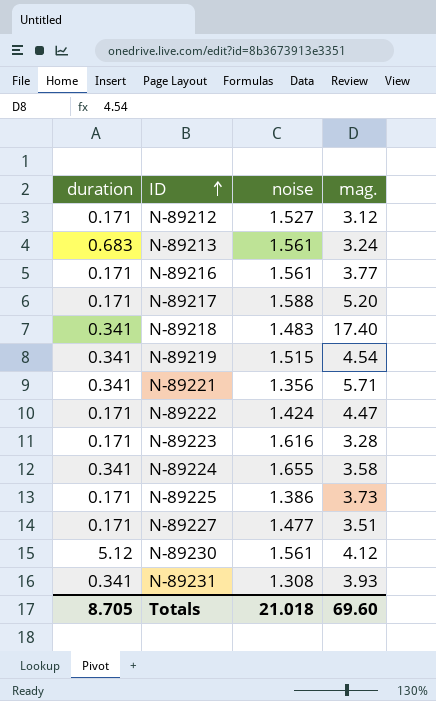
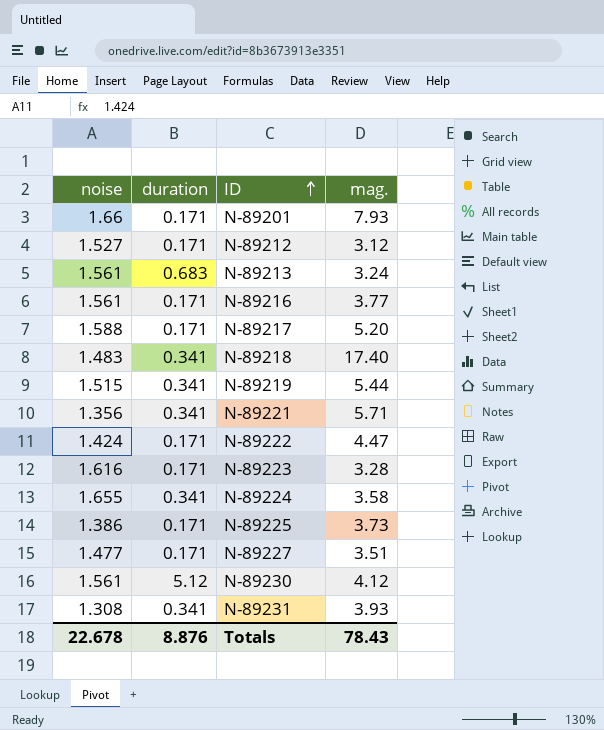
column noise | position: 3 -> 1
row N-89201: none -> 1.66 | 0.171 | 7.93
N-89219 | mag.: 4.54 -> 5.44
Totals | noise: 21.018 -> 22.678
Totals | duration: 8.705 -> 8.876
Totals | mag.: 69.60 -> 78.43

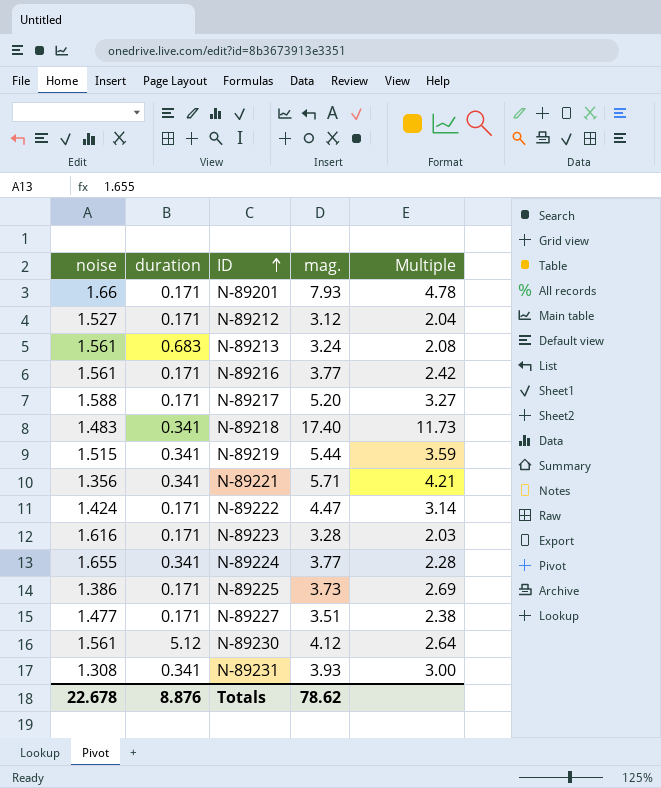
column Multiple | formula: none -> [mag.] / [noise]
N-89224 | mag.: 3.58 -> 3.77
Totals | mag.: 78.43 -> 78.62

